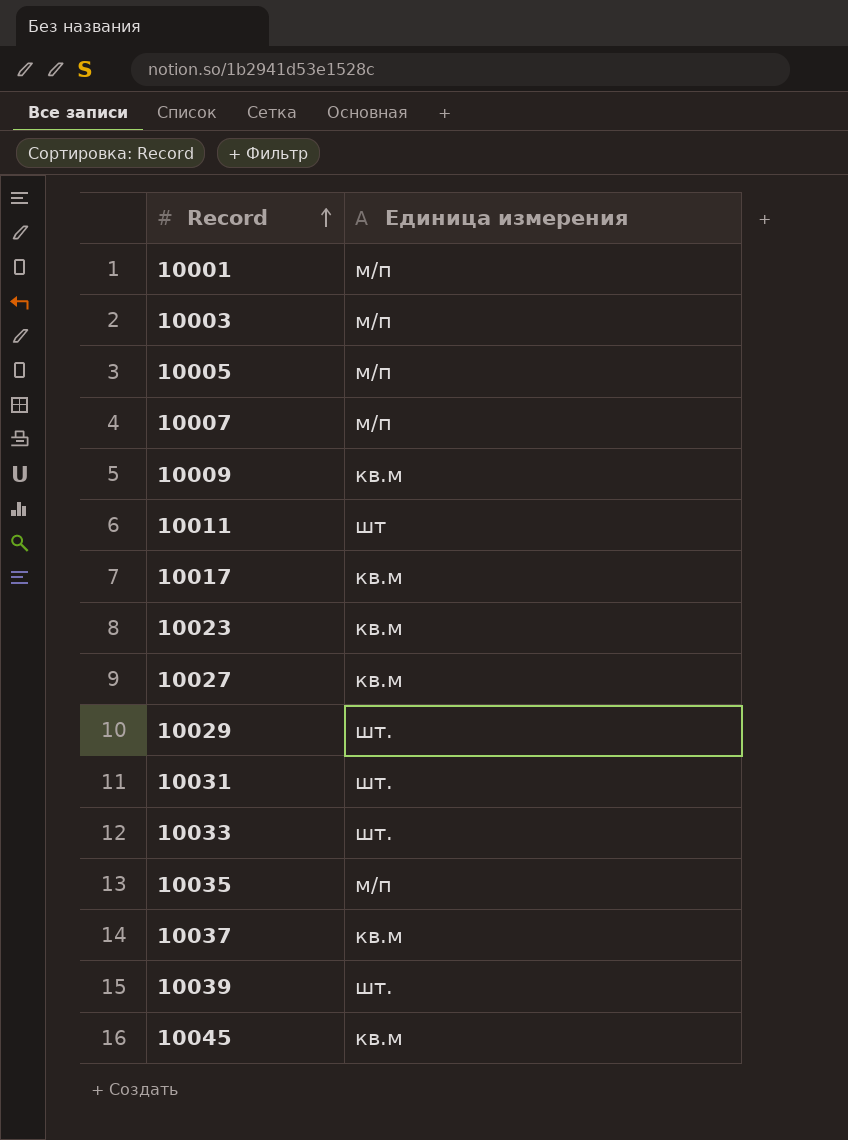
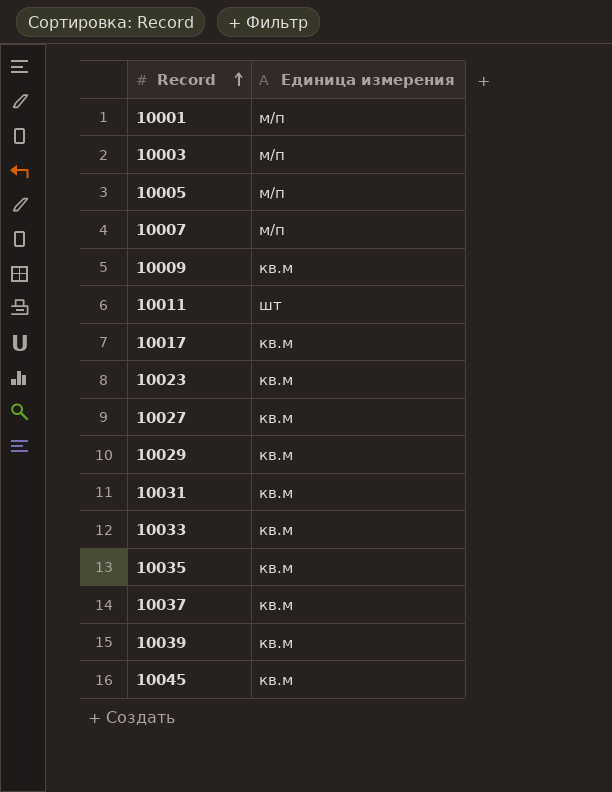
10029 | Единица измерения: шт. -> кв.м
10031 | Единица измерения: шт. -> кв.м
10033 | Единица измерения: шт. -> кв.м
10035 | Единица измерения: м/п -> кв.м
10039 | Единица измерения: шт. -> кв.м

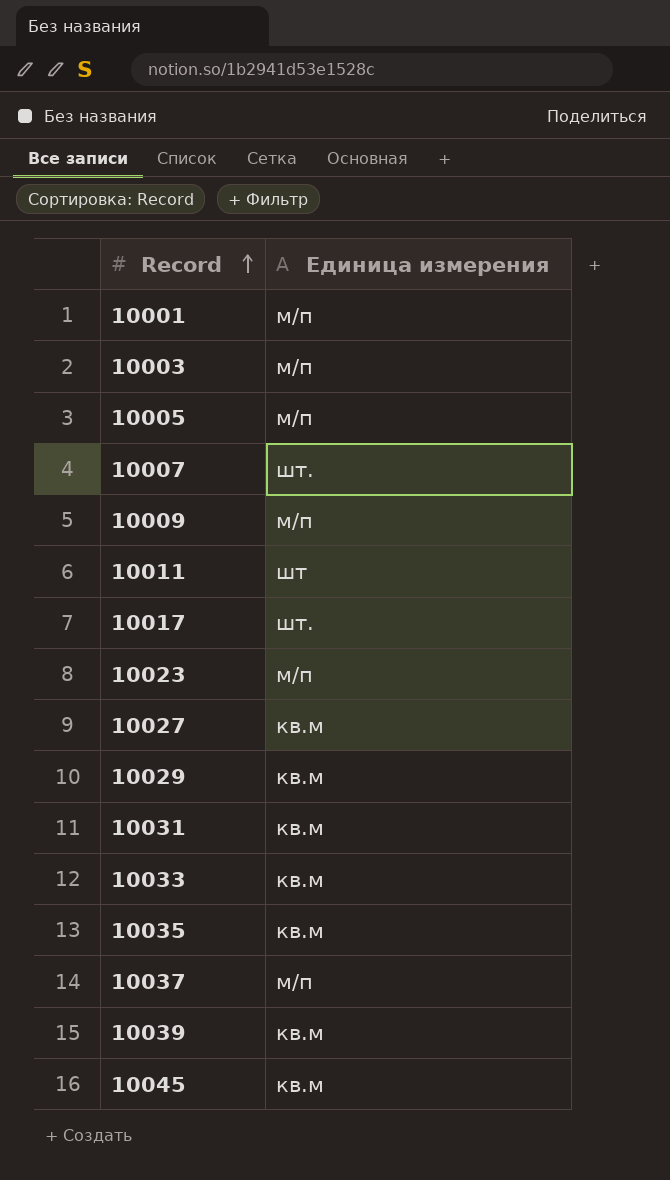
10007 | Единица измерения: м/п -> шт.
10009 | Единица измерения: кв.м -> м/п
10017 | Единица измерения: кв.м -> шт.
10023 | Единица измерения: кв.м -> м/п
10037 | Единица измерения: кв.м -> м/п

